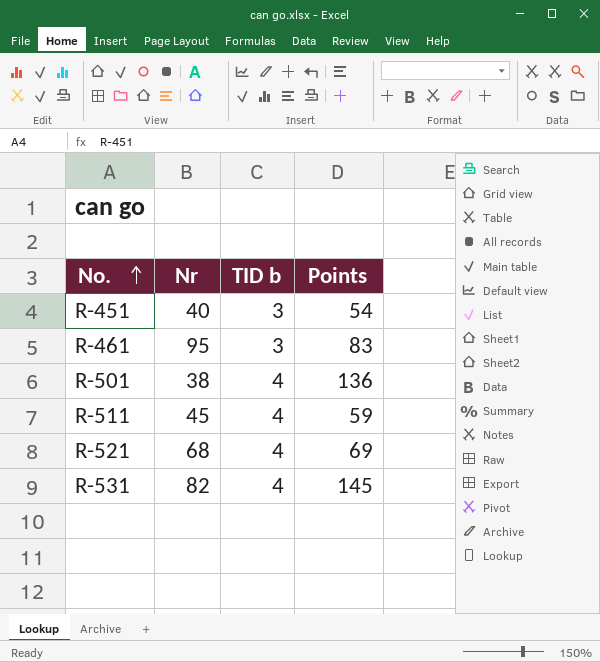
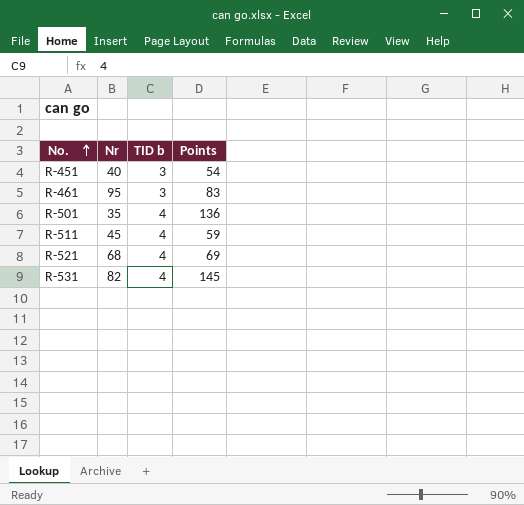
R-501 | Nr: 38 -> 35

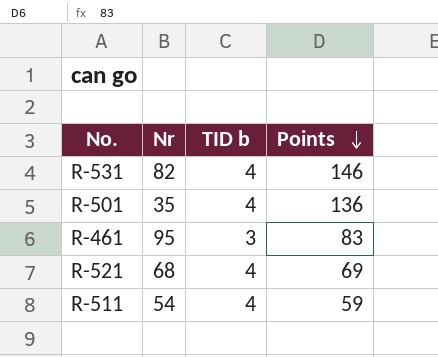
row order: No. ascending -> Points descending
row R-451: 40 | 3 | 54 -> none
R-531 | Points: 145 -> 146
R-511 | Nr: 45 -> 54

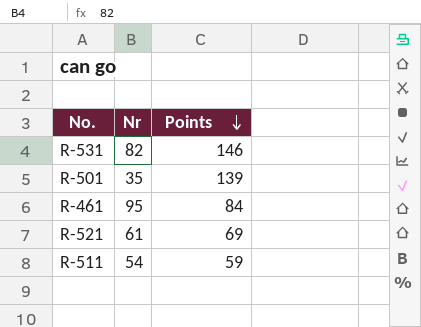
column TID b | position: 3 -> none
R-501 | Points: 136 -> 139
R-461 | Points: 83 -> 84
R-521 | Nr: 68 -> 61

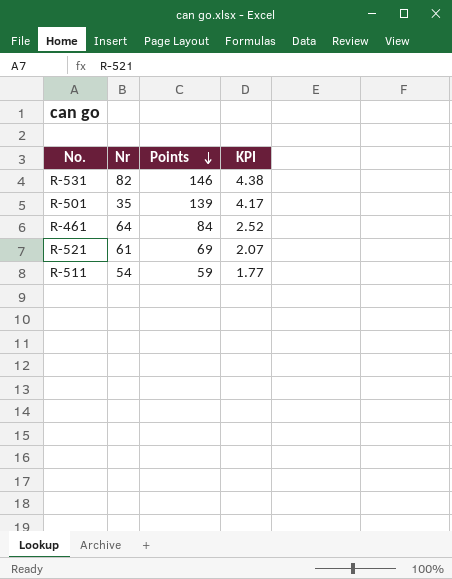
column KPI | formula: none -> [Points] * 0.03
R-461 | Nr: 95 -> 64

